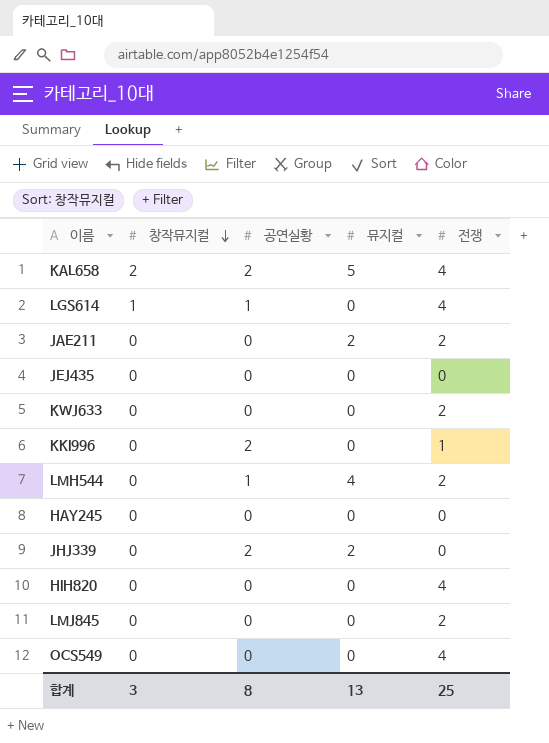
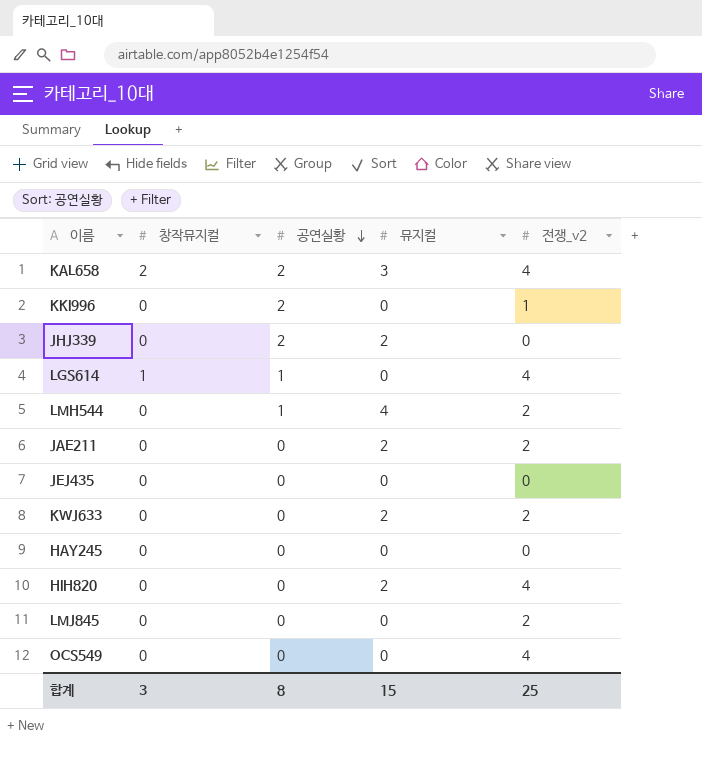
row order: 창작뮤지컬 descending -> 공연실황 descending
column name: 전쟁 -> 전쟁_v2
KAL658 | 뮤지컬: 5 -> 3
KWJ633 | 뮤지컬: 0 -> 2
HIH820 | 뮤지컬: 0 -> 2
합계 | 뮤지컬: 13 -> 15

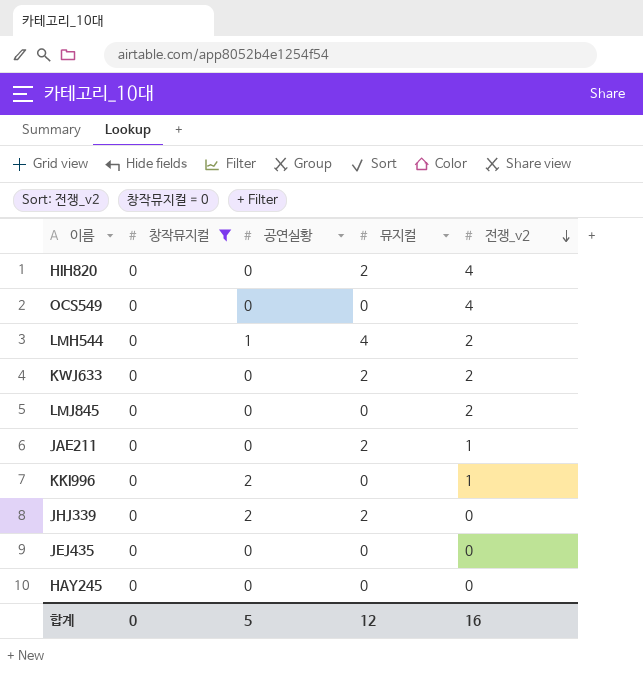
filter: none -> 창작뮤지컬 = 0
row order: 공연실황 descending -> 전쟁_v2 descending
JAE211 | 전쟁_v2: 2 -> 1
합계 | 창작뮤지컬: 3 -> 0
합계 | 공연실황: 8 -> 5
합계 | 뮤지컬: 15 -> 12
합계 | 전쟁_v2: 25 -> 16

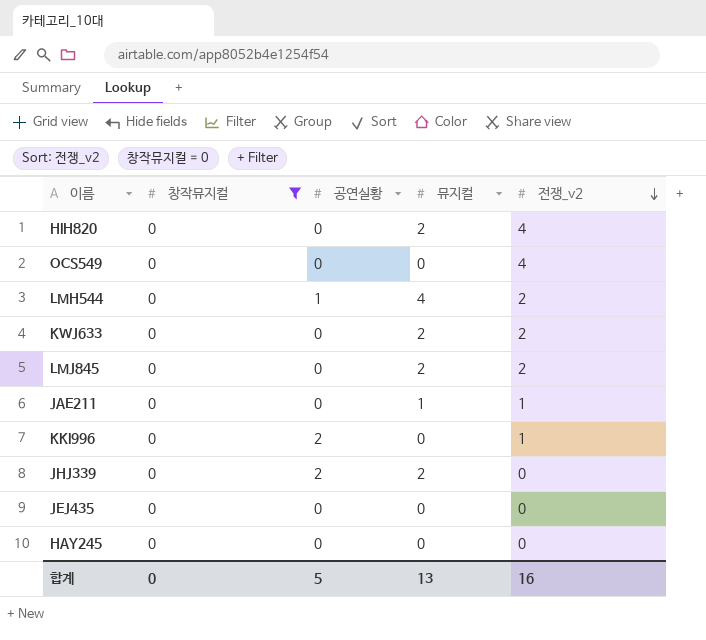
LMJ845 | 뮤지컬: 0 -> 2
JAE211 | 뮤지컬: 2 -> 1
합계 | 뮤지컬: 12 -> 13

